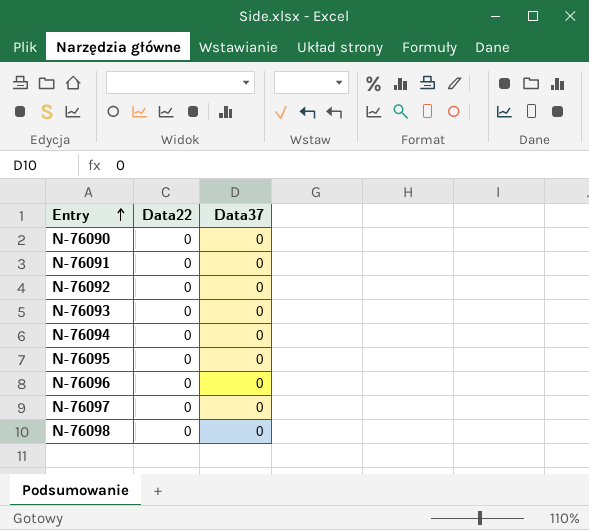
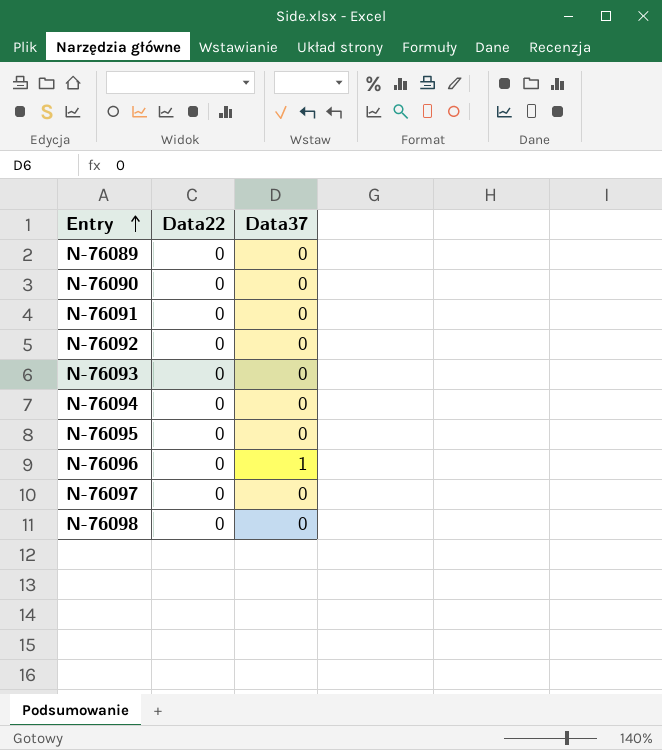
row N-76089: none -> 0 | 0
N-76096 | Data37: 0 -> 1

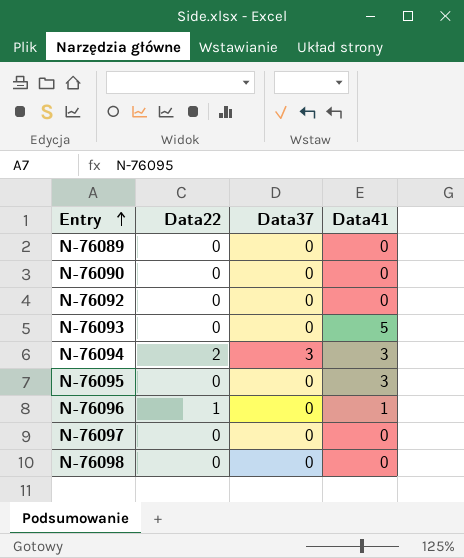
column Data41 | position: none -> 4
row N-76091: 0 | 0 -> none
N-76094 | Data22: 0 -> 2
N-76094 | Data37: 0 -> 3
N-76096 | Data22: 0 -> 1
N-76096 | Data37: 1 -> 0

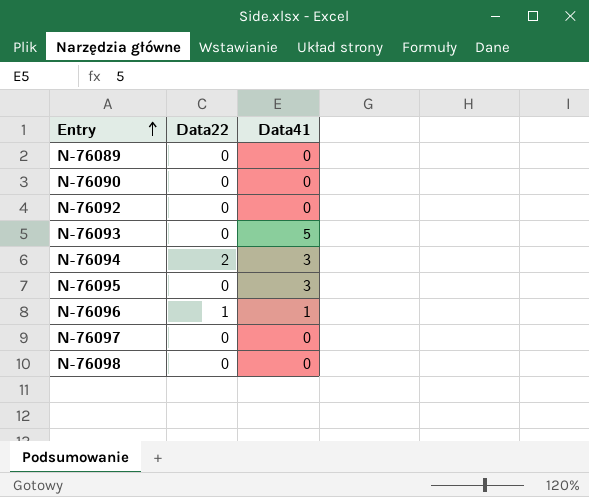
column Data37 | position: 3 -> none

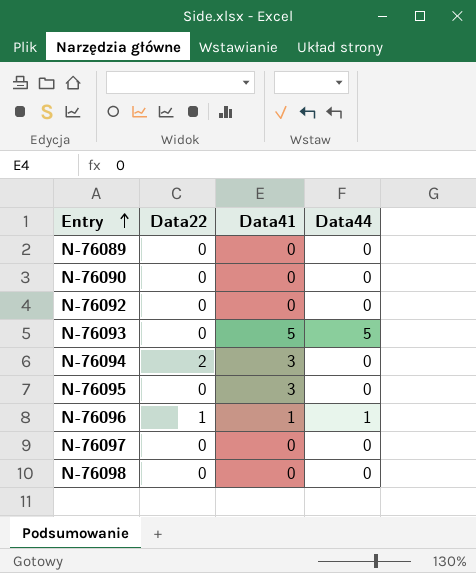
column Data44 | position: none -> 4

